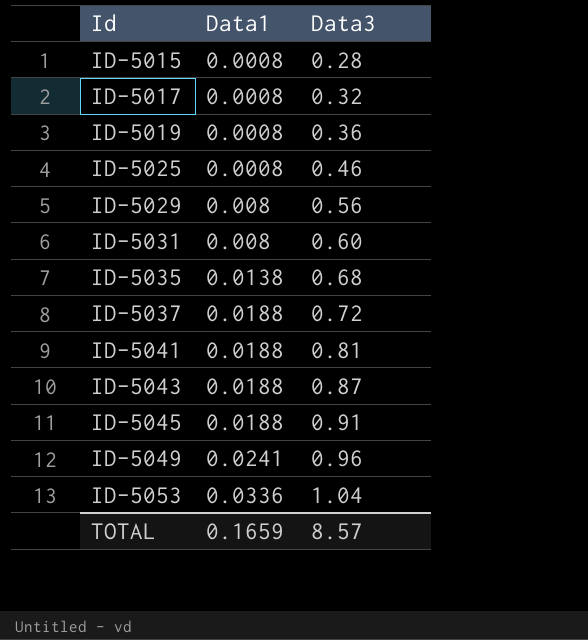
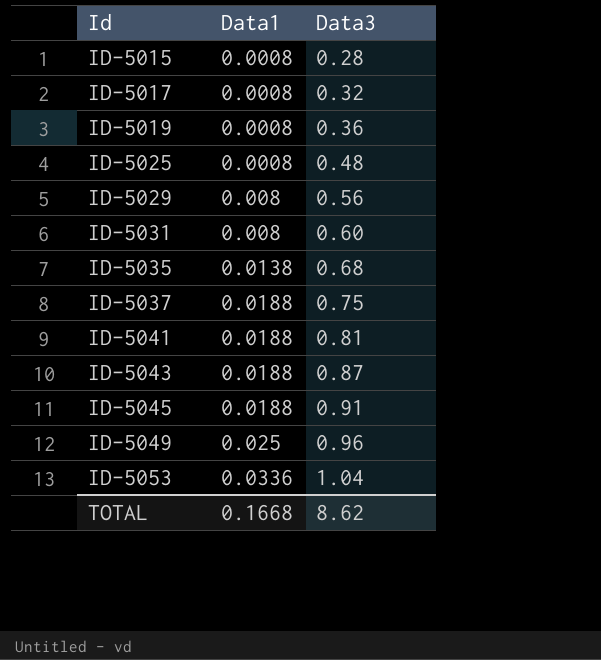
ID-5025 | Data3: 0.46 -> 0.48
ID-5037 | Data3: 0.72 -> 0.75
ID-5049 | Data1: 0.0241 -> 0.025
TOTAL | Data1: 0.1659 -> 0.1668
TOTAL | Data3: 8.57 -> 8.62

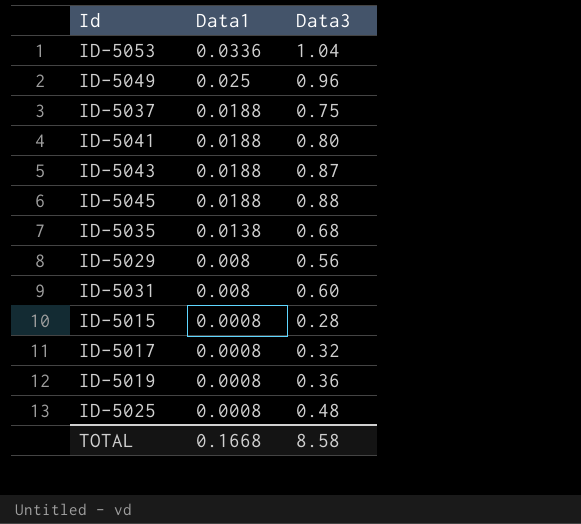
row order: Id ascending -> Data1 descending
ID-5041 | Data3: 0.81 -> 0.80
ID-5045 | Data3: 0.91 -> 0.88
TOTAL | Data3: 8.62 -> 8.58

